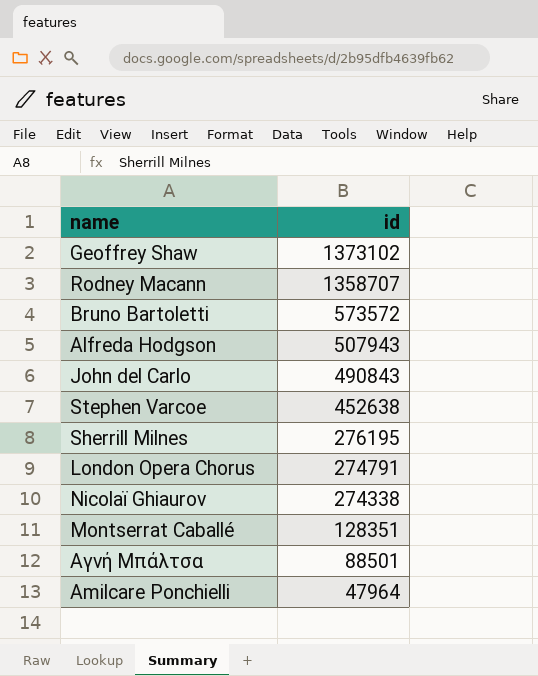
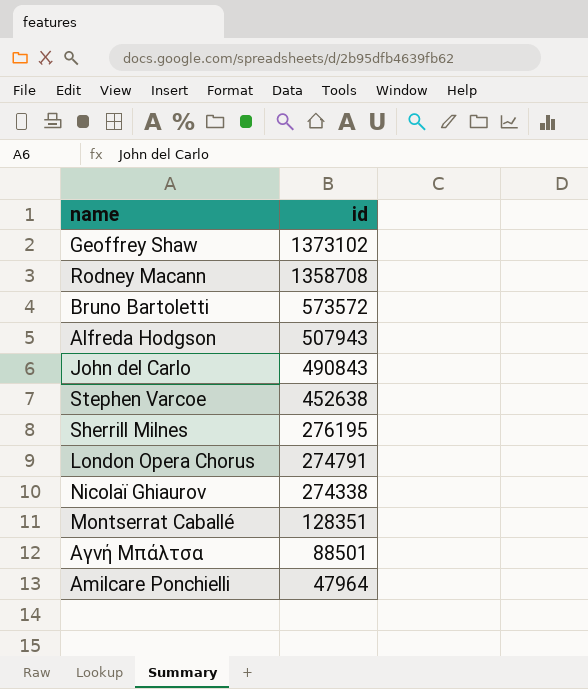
Rodney Macann | id: 1358707 -> 1358708

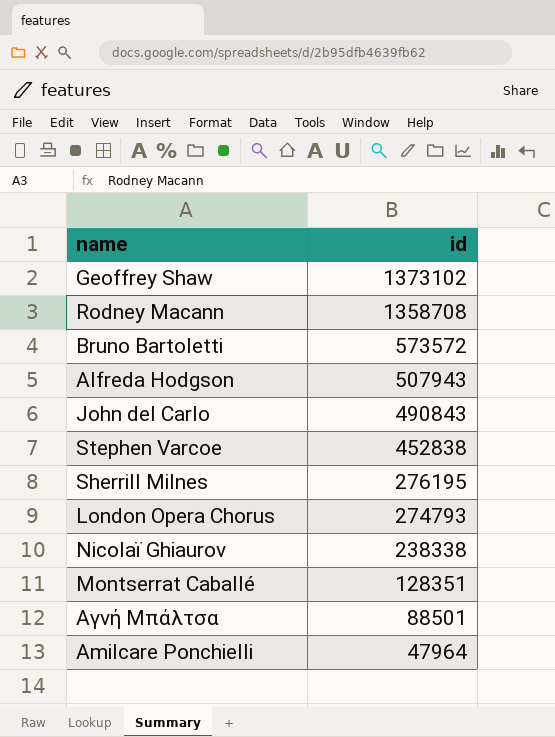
Stephen Varcoe | id: 452638 -> 452838
London Opera Chorus | id: 274791 -> 274793
Nicolaï Ghiaurov | id: 274338 -> 238338

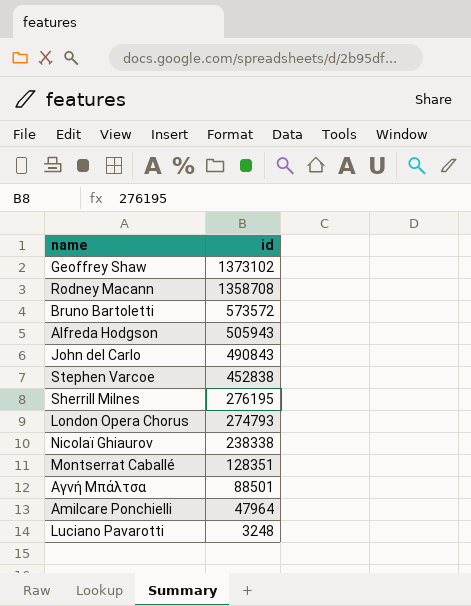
Alfreda Hodgson | id: 507943 -> 505943
row Luciano Pavarotti: none -> 3248

